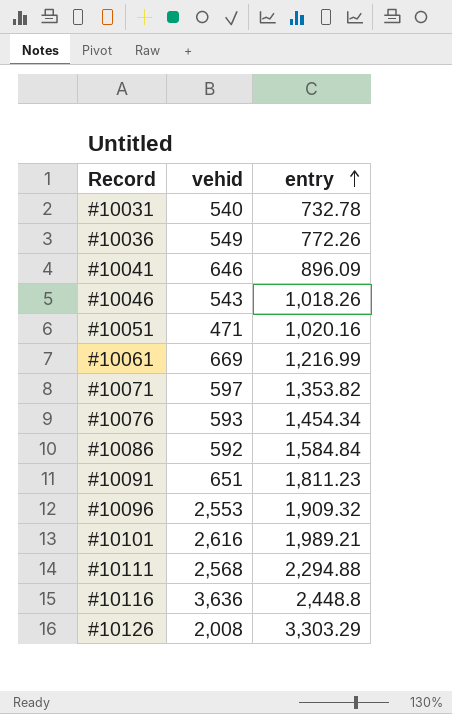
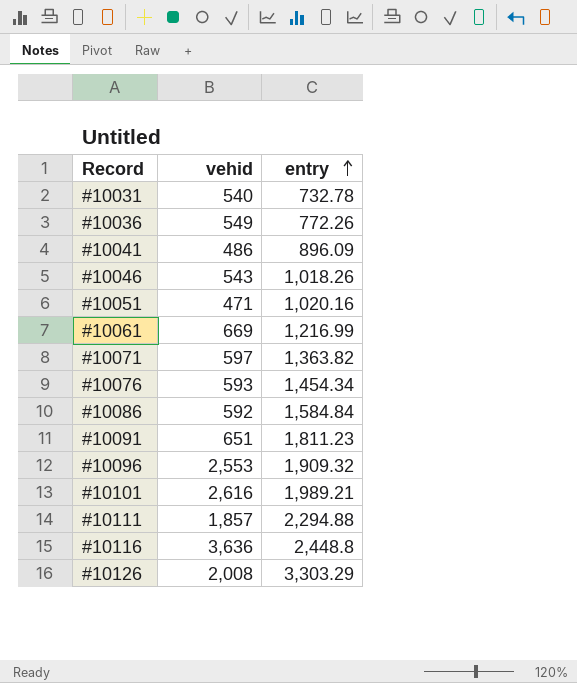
#10041 | vehid: 646 -> 486
#10071 | entry: 1,353.82 -> 1,363.82
#10111 | vehid: 2,568 -> 1,857

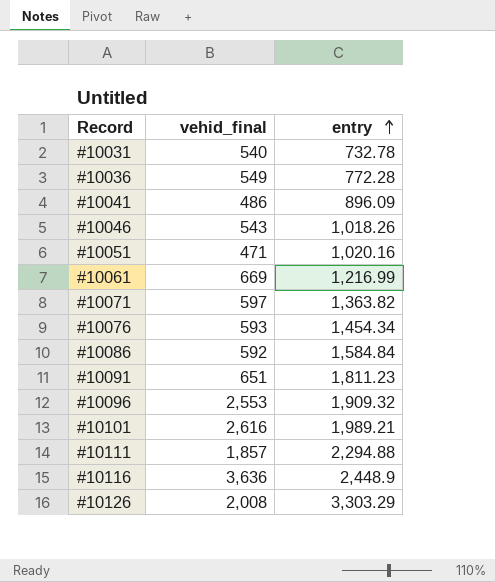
column name: vehid -> vehid_final
#10036 | entry: 772.26 -> 772.28
#10116 | entry: 2,448.8 -> 2,448.9

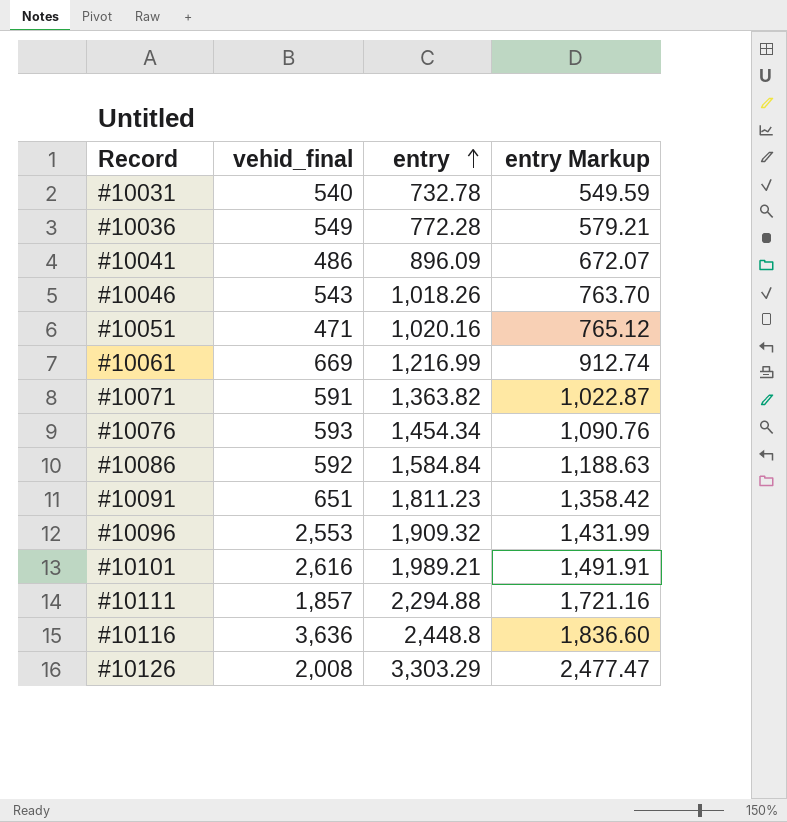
column entry Markup | formula: none -> [entry] * 0.75
#10071 | vehid_final: 597 -> 591
#10116 | entry: 2,448.9 -> 2,448.8

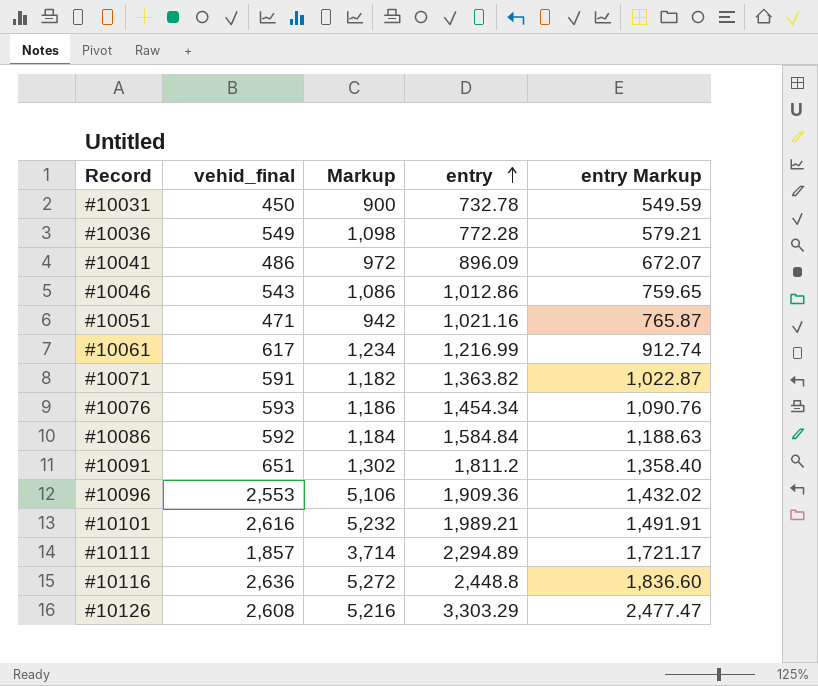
column Markup | formula: none -> [vehid_final] * 2
#10031 | vehid_final: 540 -> 450
#10046 | entry: 1,018.26 -> 1,012.86
#10046 | entry Markup: 763.70 -> 759.65
#10051 | entry: 1,020.16 -> 1,021.16
#10051 | entry Markup: 765.12 -> 765.87
#10061 | vehid_final: 669 -> 617
#10091 | entry: 1,811.23 -> 1,811.2
#10091 | entry Markup: 1,358.42 -> 1,358.40
#10096 | entry: 1,909.32 -> 1,909.36
#10096 | entry Markup: 1,431.99 -> 1,432.02
#10111 | entry: 2,294.88 -> 2,294.89
#10111 | entry Markup: 1,721.16 -> 1,721.17
#10116 | vehid_final: 3,636 -> 2,636
#10126 | vehid_final: 2,008 -> 2,608

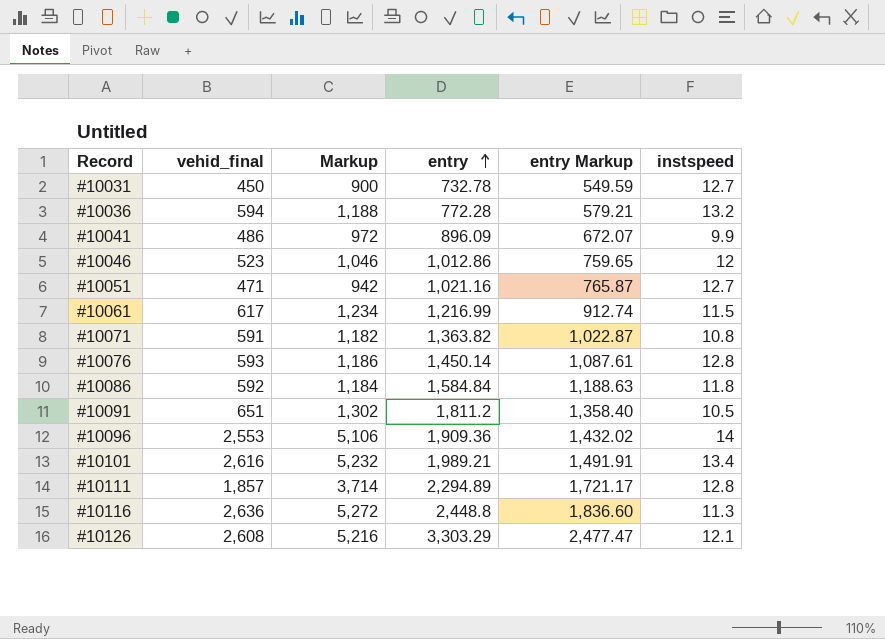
column instspeed | position: none -> 6
#10036 | vehid_final: 549 -> 594
#10036 | Markup: 1,098 -> 1,188
#10046 | vehid_final: 543 -> 523
#10046 | Markup: 1,086 -> 1,046
#10076 | entry: 1,454.34 -> 1,450.14
#10076 | entry Markup: 1,090.76 -> 1,087.61

